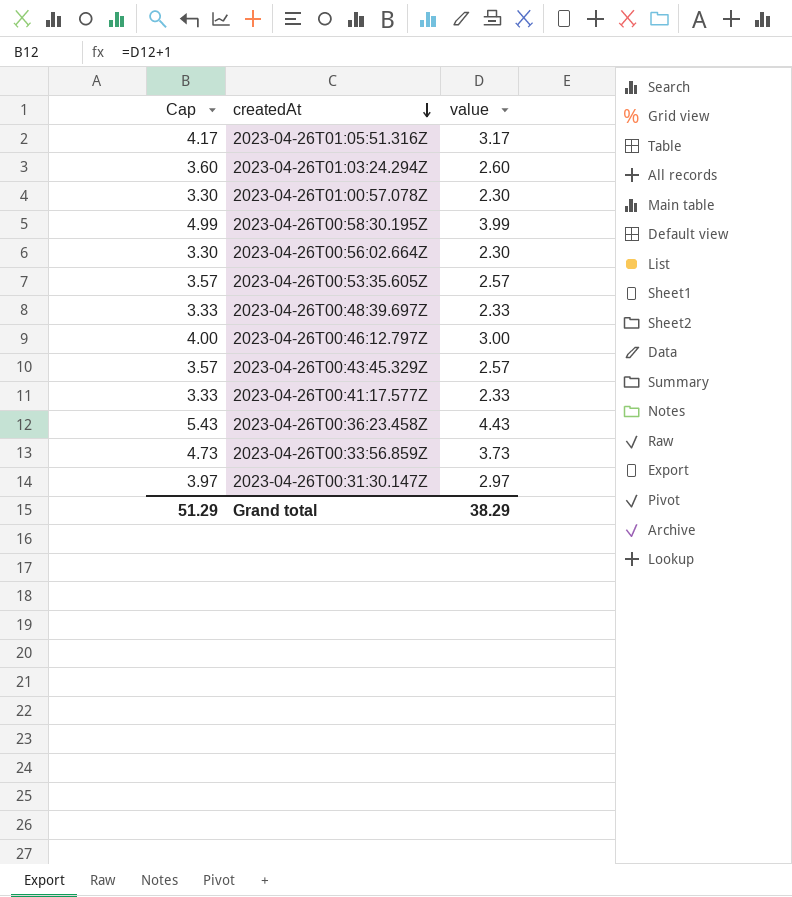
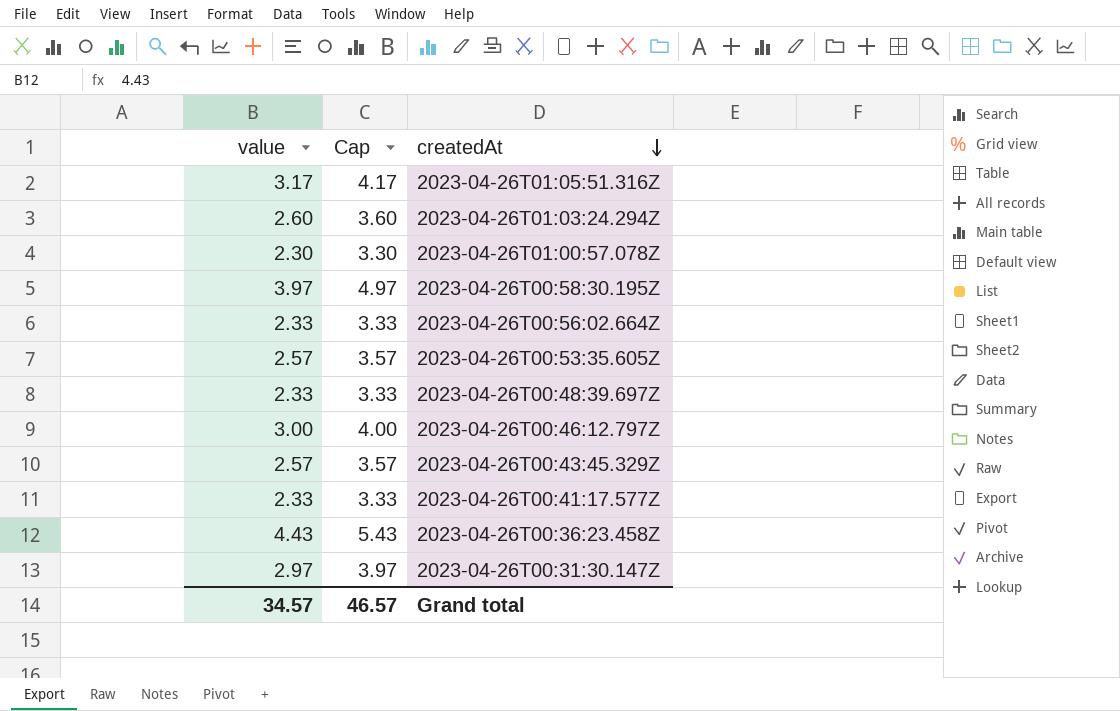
column value | position: 3 -> 1
row 2023-04-26T00:33:56.859Z: 4.73 | 3.73 -> none
2023-04-26T00:58:30.195Z | value: 3.99 -> 3.97
2023-04-26T00:58:30.195Z | Cap: 4.99 -> 4.97
2023-04-26T00:56:02.664Z | value: 2.30 -> 2.33
2023-04-26T00:56:02.664Z | Cap: 3.30 -> 3.33
Grand total | value: 38.29 -> 34.57
Grand total | Cap: 51.29 -> 46.57

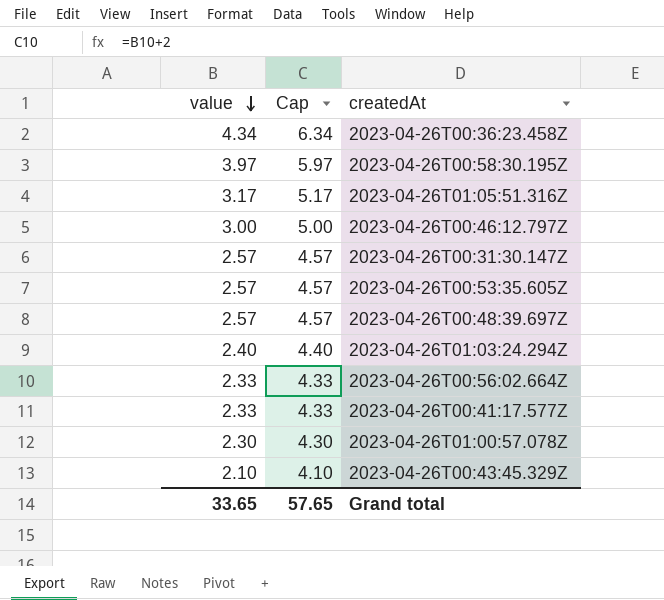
row order: createdAt descending -> value descending
column Cap | formula: [value] + 1 -> [value] + 2
2023-04-26T00:36:23.458Z | value: 4.43 -> 4.34
2023-04-26T00:31:30.147Z | value: 2.97 -> 2.57
2023-04-26T00:48:39.697Z | value: 2.33 -> 2.57
2023-04-26T01:03:24.294Z | value: 2.60 -> 2.40
2023-04-26T00:43:45.329Z | value: 2.57 -> 2.10
Grand total | value: 34.57 -> 33.65
Grand total | Cap: 46.57 -> 57.65

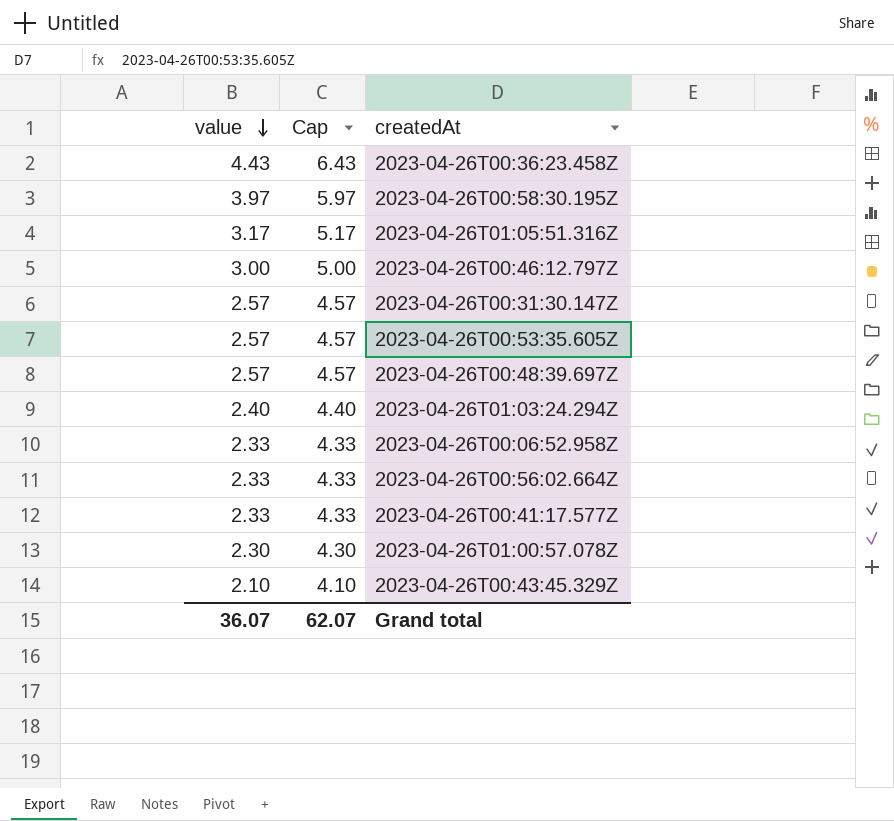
2023-04-26T00:36:23.458Z | value: 4.34 -> 4.43
2023-04-26T00:36:23.458Z | Cap: 6.34 -> 6.43
row 2023-04-26T00:06:52.958Z: none -> 2.33 | 4.33
Grand total | value: 33.65 -> 36.07
Grand total | Cap: 57.65 -> 62.07

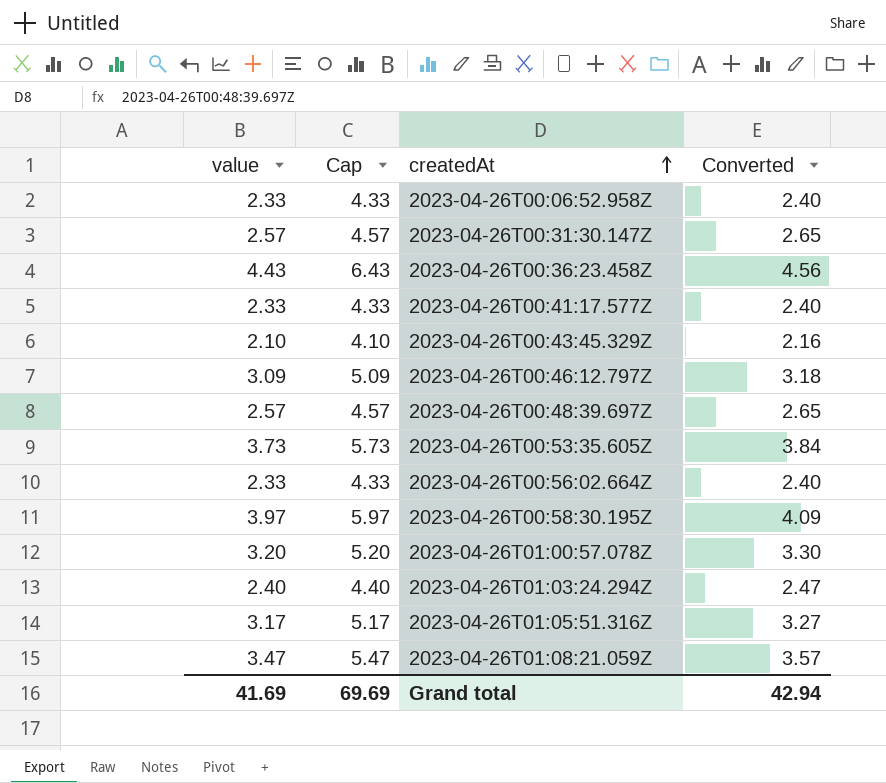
row order: value descending -> createdAt ascending
column Converted | formula: none -> [value] * 1.03
2023-04-26T00:46:12.797Z | value: 3.00 -> 3.09
2023-04-26T00:46:12.797Z | Cap: 5.00 -> 5.09
2023-04-26T00:53:35.605Z | value: 2.57 -> 3.73
2023-04-26T00:53:35.605Z | Cap: 4.57 -> 5.73
2023-04-26T01:00:57.078Z | value: 2.30 -> 3.20
2023-04-26T01:00:57.078Z | Cap: 4.30 -> 5.20
row 2023-04-26T01:08:21.059Z: none -> 3.47 | 5.47 | 3.57
Grand total | value: 36.07 -> 41.69
Grand total | Cap: 62.07 -> 69.69

